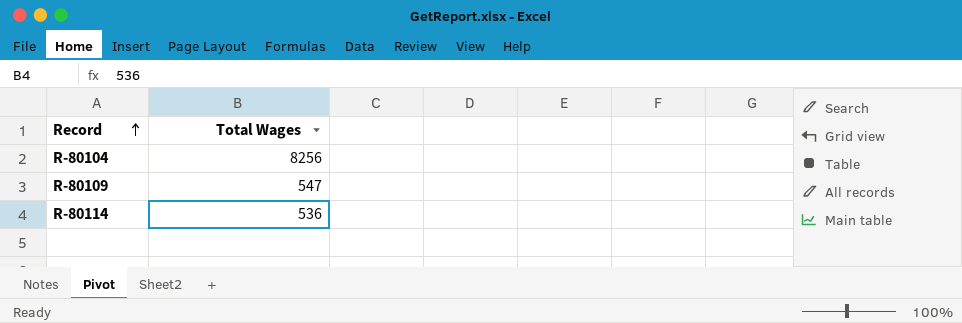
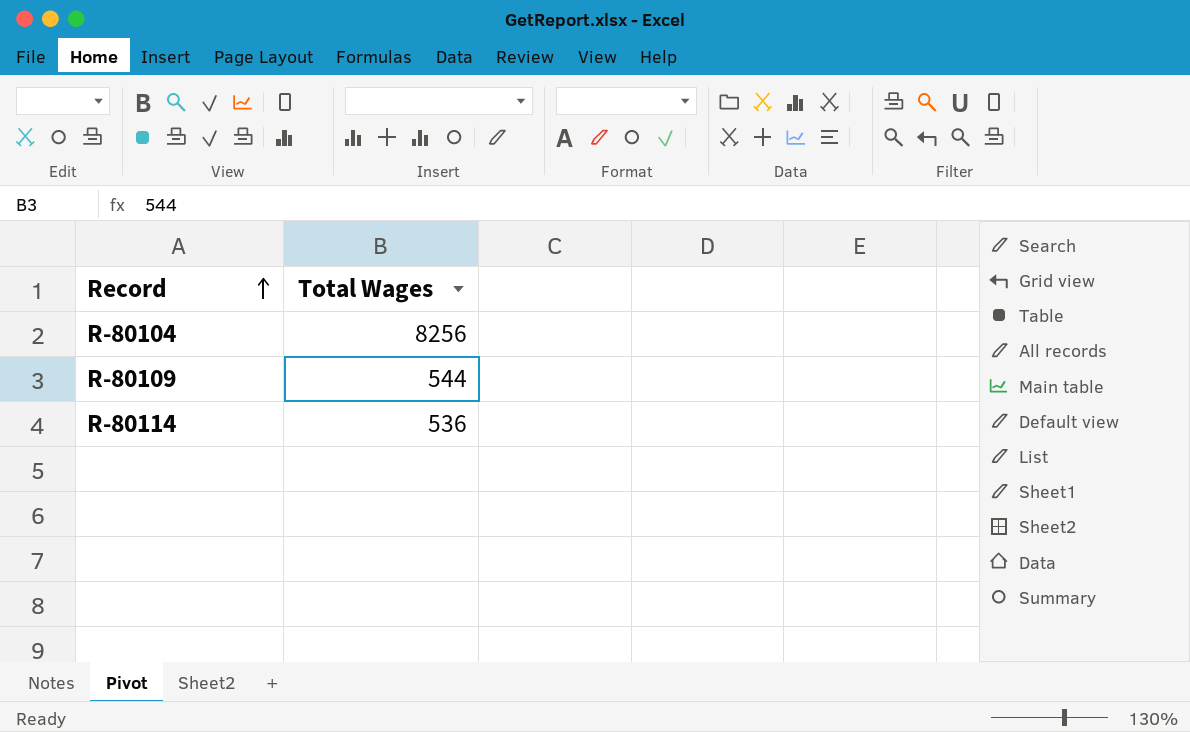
R-80109 | Total Wages: 547 -> 544

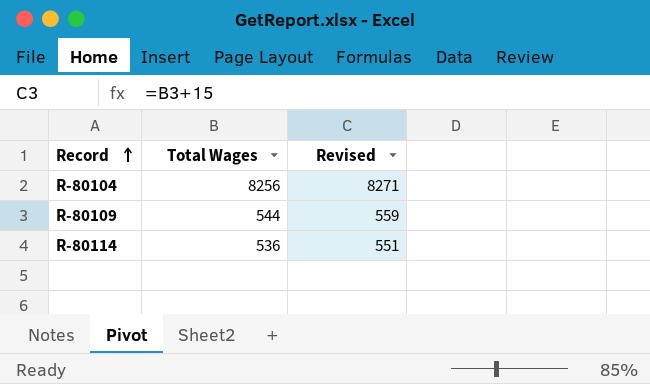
column Revised | formula: none -> [Total Wages] + 15

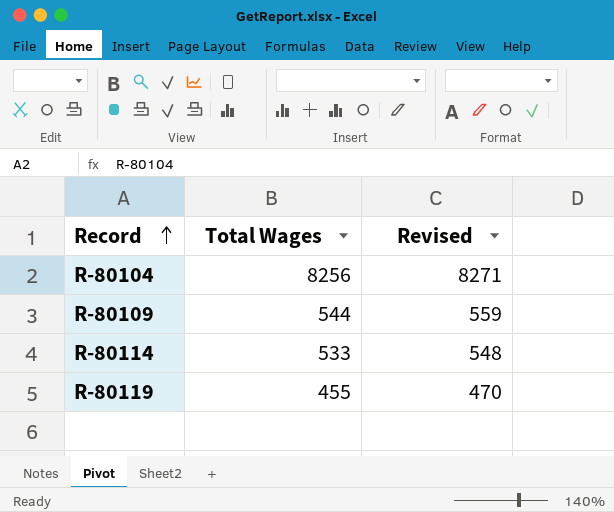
R-80114 | Total Wages: 536 -> 533
R-80114 | Revised: 551 -> 548
row R-80119: none -> 455 | 470

